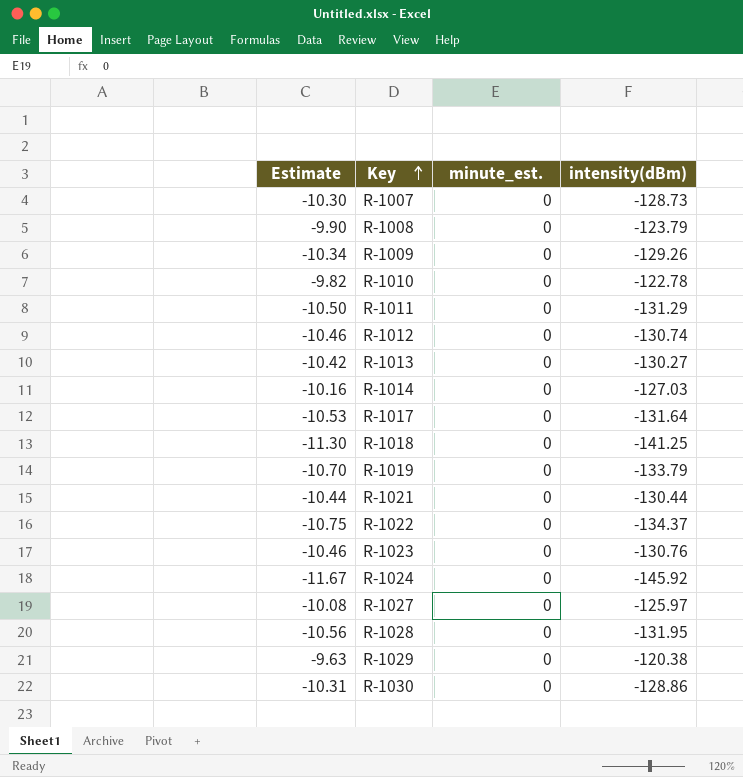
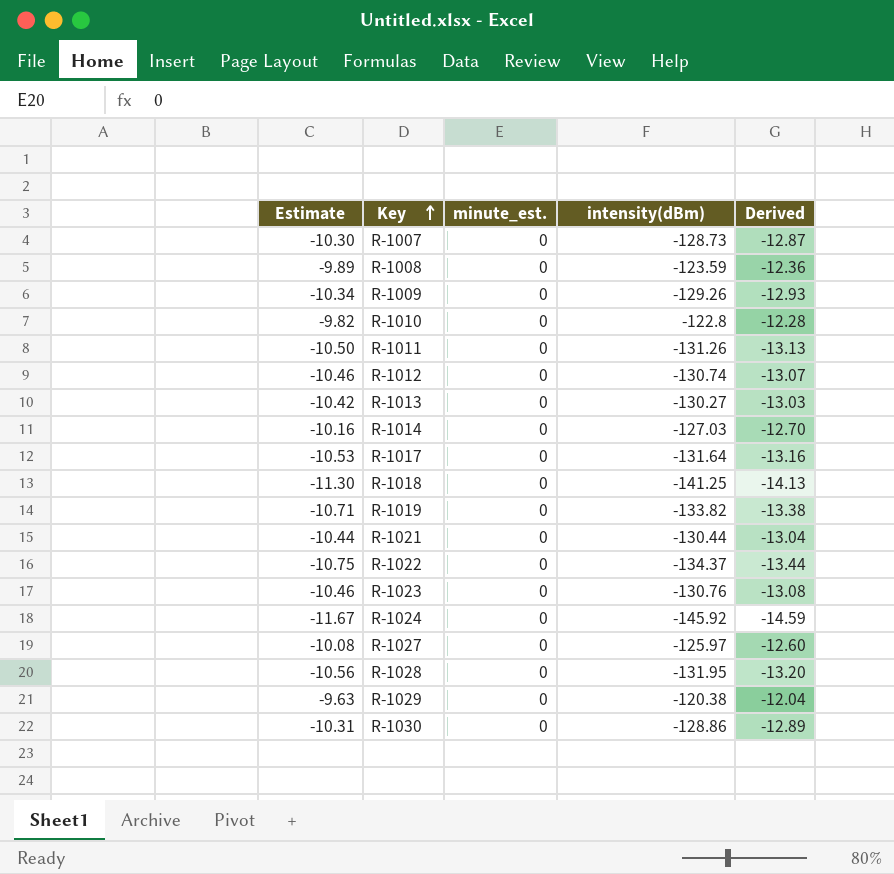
column Derived | formula: none -> [intensity(dBm)] * 0.1
R-1008 | Estimate: -9.90 -> -9.89
R-1008 | intensity(dBm): -123.79 -> -123.59
R-1010 | intensity(dBm): -122.78 -> -122.8
R-1011 | intensity(dBm): -131.29 -> -131.26
R-1019 | Estimate: -10.70 -> -10.71
R-1019 | intensity(dBm): -133.79 -> -133.82

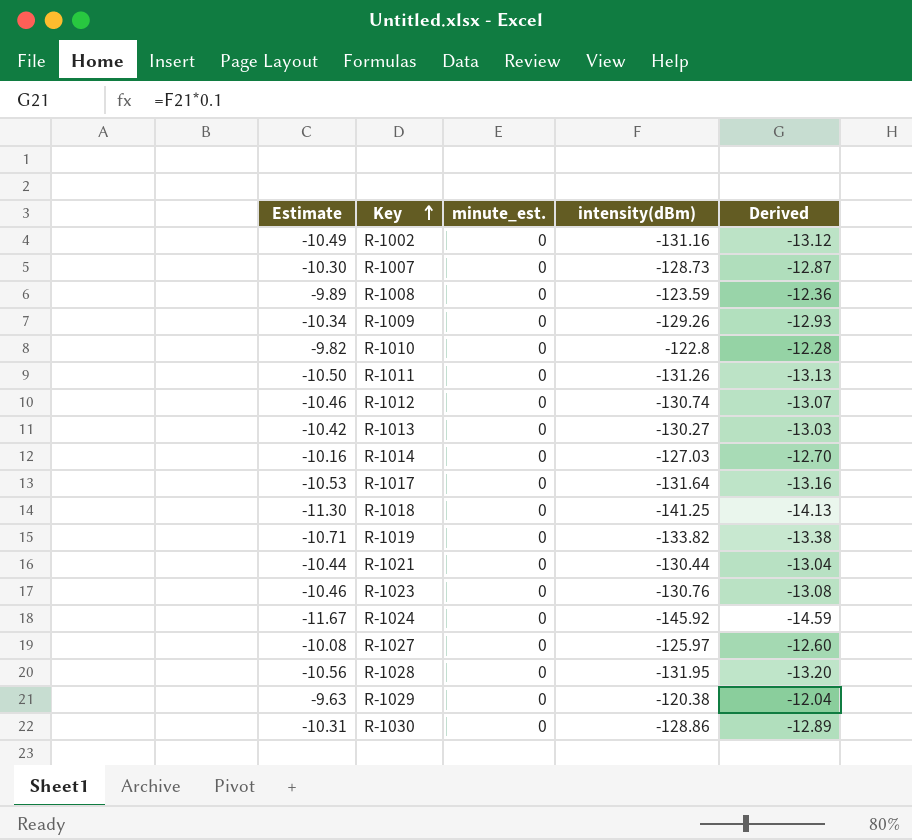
row R-1022: -10.75 | 0 | -134.37 | -13.44 -> none
row R-1002: none -> -10.49 | 0 | -131.16 | -13.12

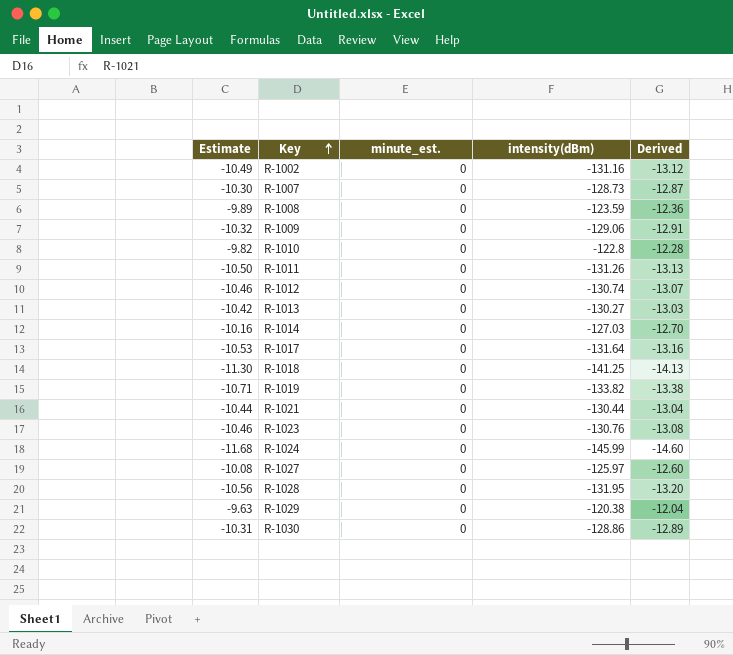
R-1009 | Estimate: -10.34 -> -10.32
R-1009 | intensity(dBm): -129.26 -> -129.06
R-1009 | Derived: -12.93 -> -12.91
R-1024 | Estimate: -11.67 -> -11.68
R-1024 | intensity(dBm): -145.92 -> -145.99
R-1024 | Derived: -14.59 -> -14.60

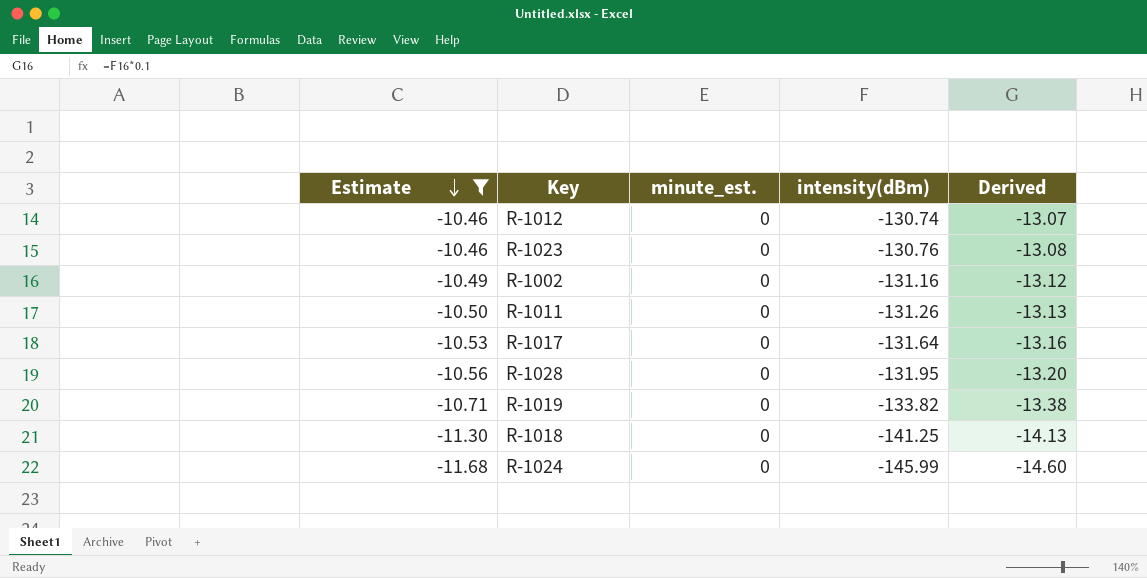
filter: none -> Estimate <= -10.46
row order: Key ascending -> Estimate descending

